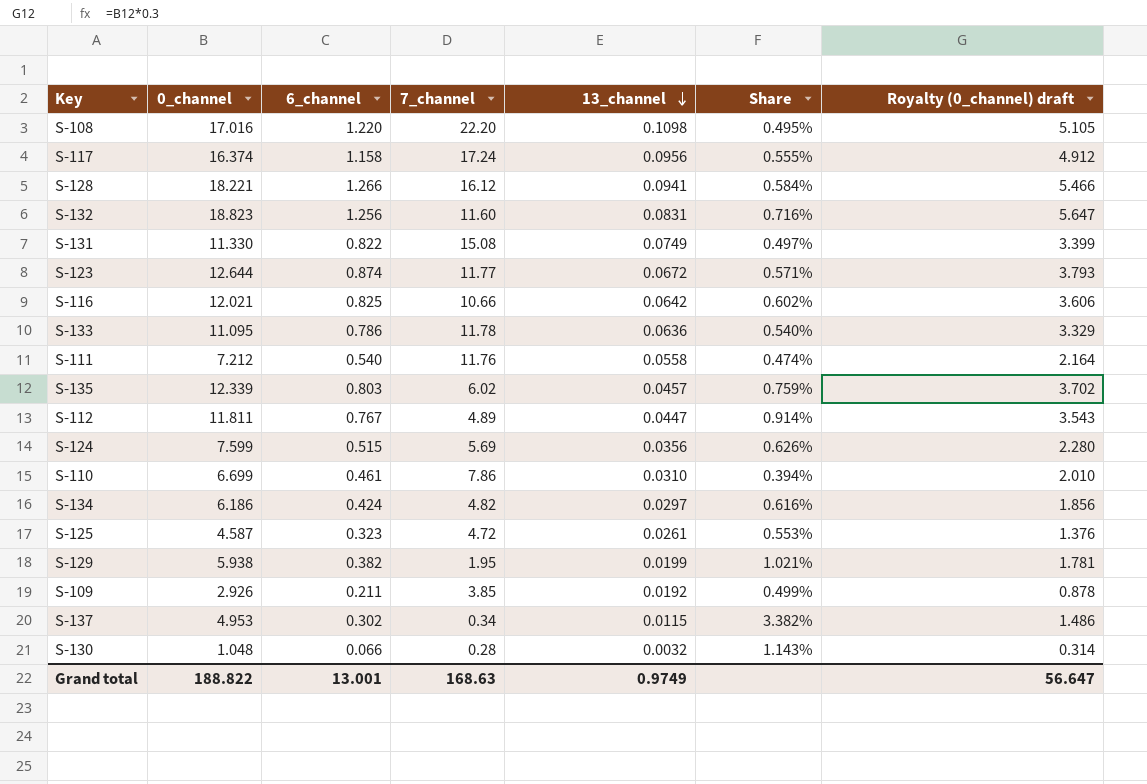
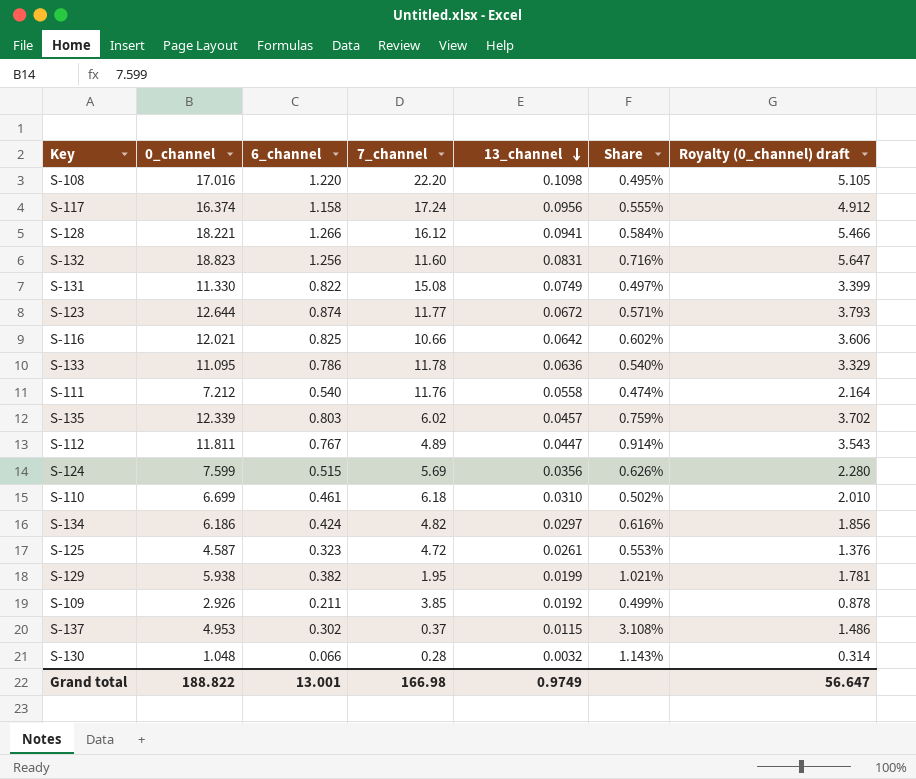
S-110 | 7_channel: 7.86 -> 6.18
S-110 | Share: 0.394% -> 0.502%
S-137 | 7_channel: 0.34 -> 0.37
S-137 | Share: 3.382% -> 3.108%
Grand total | 7_channel: 168.63 -> 166.98

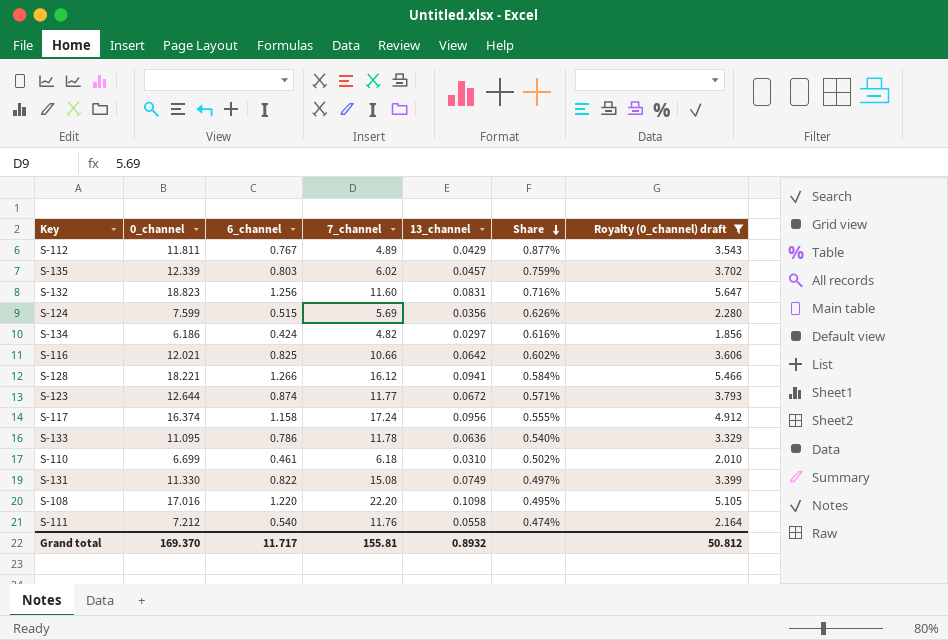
filter: none -> Royalty (0_channel) draft >= 1.856
row order: 13_channel descending -> Share descending
S-112 | 13_channel: 0.0447 -> 0.0429
S-112 | Share: 0.914% -> 0.877%
Grand total | 0_channel: 188.822 -> 169.370
Grand total | 6_channel: 13.001 -> 11.717
Grand total | 7_channel: 166.98 -> 155.81
Grand total | 13_channel: 0.9749 -> 0.8932
Grand total | Royalty (0_channel) draft: 56.647 -> 50.812

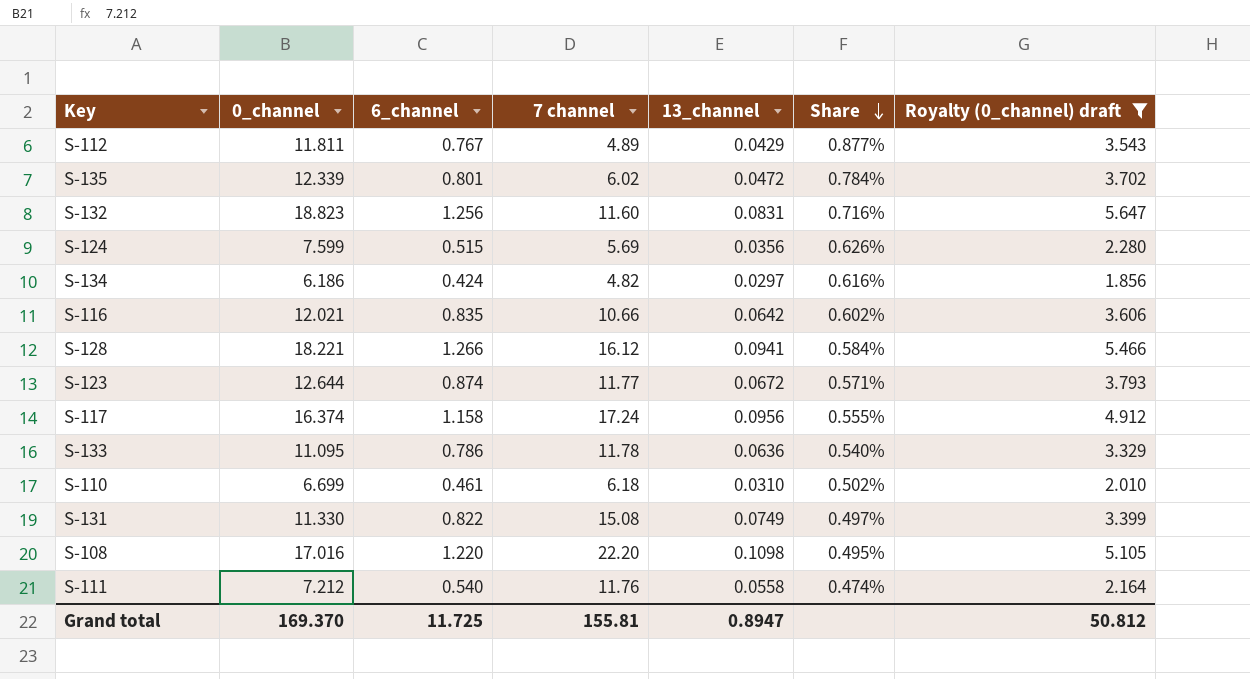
column name: 7_channel -> 7 channel
S-135 | 6_channel: 0.803 -> 0.801
S-135 | 13_channel: 0.0457 -> 0.0472
S-135 | Share: 0.759% -> 0.784%
S-116 | 6_channel: 0.825 -> 0.835
Grand total | 6_channel: 11.717 -> 11.725
Grand total | 13_channel: 0.8932 -> 0.8947

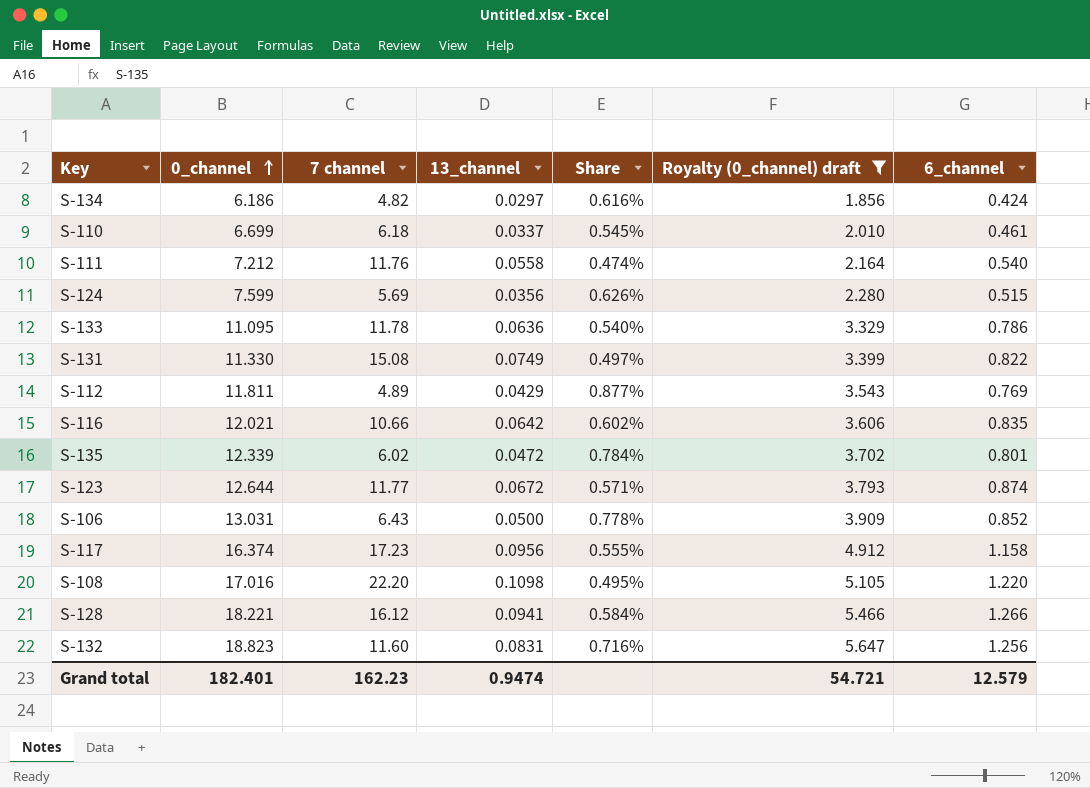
row order: Share descending -> 0_channel ascending
column 6_channel | position: 3 -> 7
S-110 | 13_channel: 0.0310 -> 0.0337
S-110 | Share: 0.502% -> 0.545%
S-112 | 6_channel: 0.767 -> 0.769
row S-106: none -> 13.031 | 6.43 | 0.0500 | 0.778% | 3.909 | 0.852
S-117 | 7 channel: 17.24 -> 17.23
Grand total | 0_channel: 169.370 -> 182.401
Grand total | 7 channel: 155.81 -> 162.23
Grand total | 13_channel: 0.8947 -> 0.9474
Grand total | Royalty (0_channel) draft: 50.812 -> 54.721
Grand total | 6_channel: 11.725 -> 12.579

